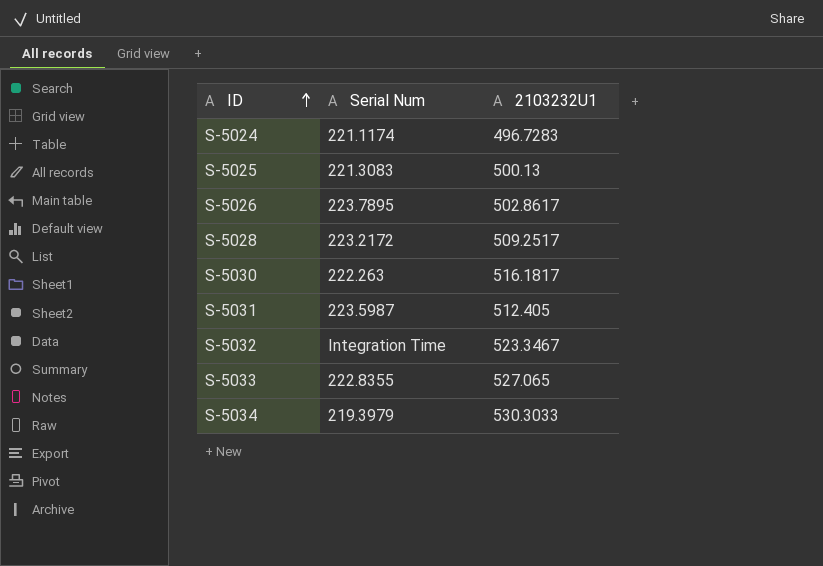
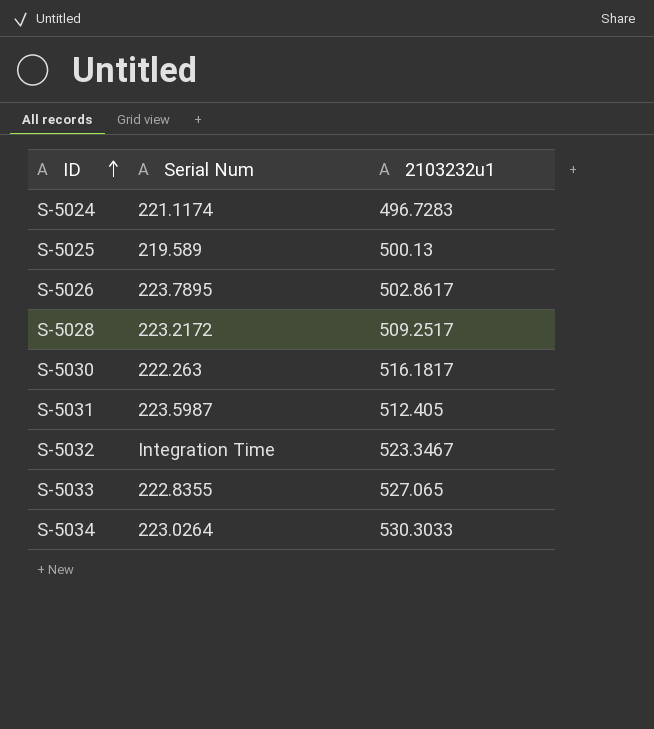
column name: 2103232U1 -> 2103232u1
S-5025 | Serial Num: 221.3083 -> 219.589
S-5034 | Serial Num: 219.3979 -> 223.0264

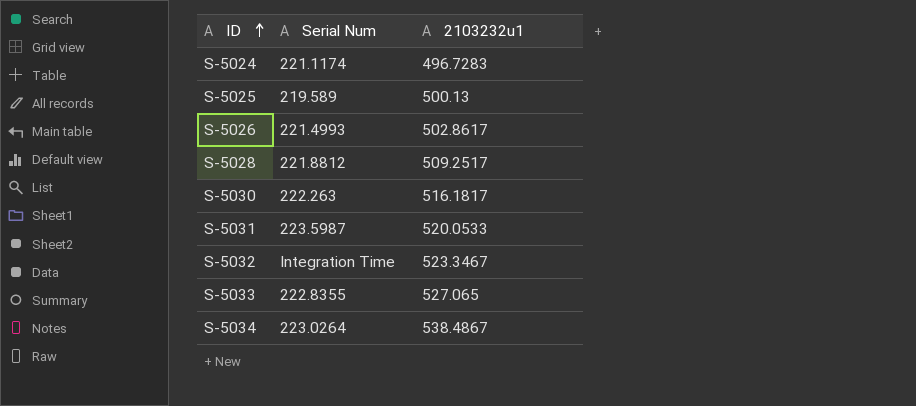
S-5026 | Serial Num: 223.7895 -> 221.4993
S-5028 | Serial Num: 223.2172 -> 221.8812
S-5031 | 2103232u1: 512.405 -> 520.0533
S-5034 | 2103232u1: 530.3033 -> 538.4867

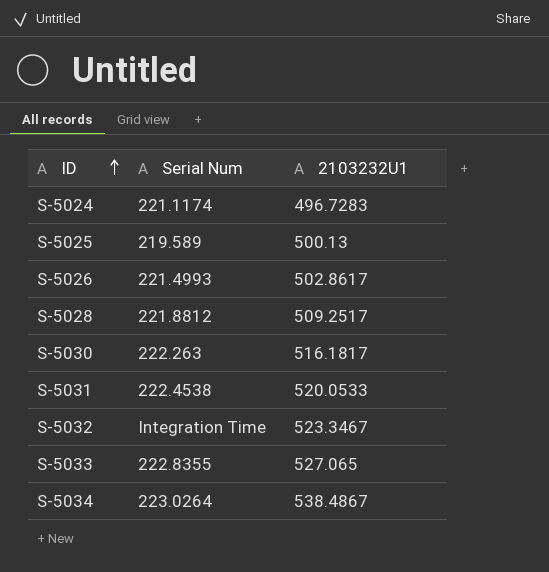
column name: 2103232u1 -> 2103232U1
S-5031 | Serial Num: 223.5987 -> 222.4538

